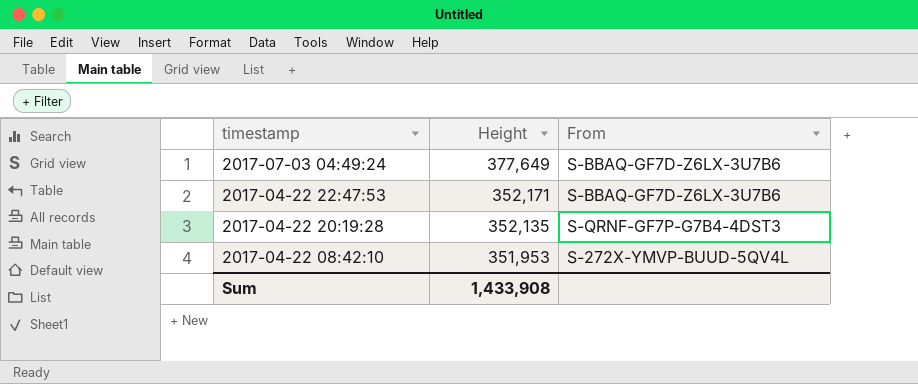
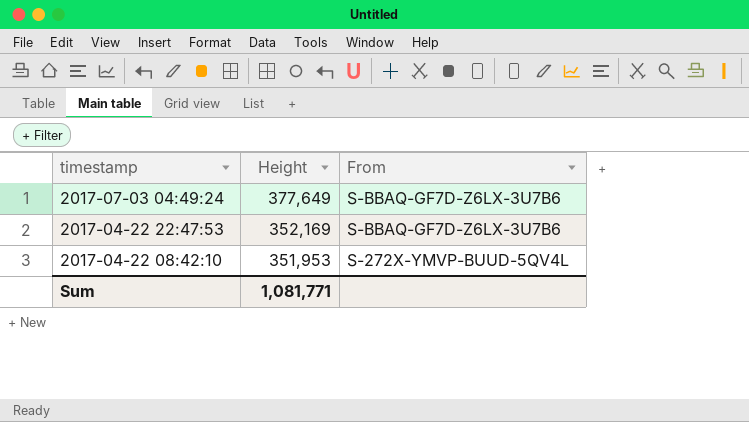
row 2017-04-22 20:19:28: 352,135 | S-QRNF-GF7P-G7B4-4DST3 -> none
2017-04-22 22:47:53 | Height: 352,171 -> 352,169
Sum | Height: 1,433,908 -> 1,081,771

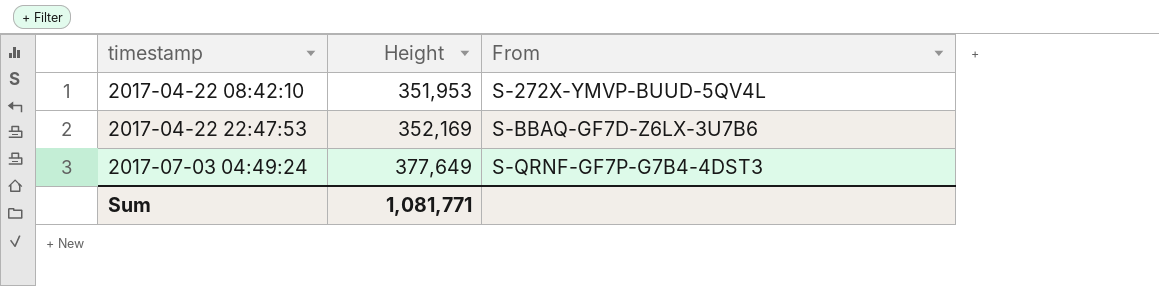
row order: timestamp descending -> timestamp ascending
2017-07-03 04:49:24 | From: S-BBAQ-GF7D-Z6LX-3U7B6 -> S-QRNF-GF7P-G7B4-4DST3

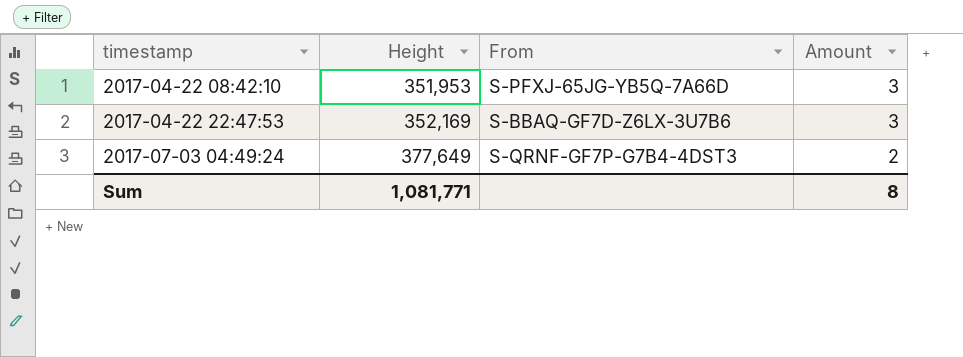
column Amount | position: none -> 4
2017-04-22 08:42:10 | From: S-272X-YMVP-BUUD-5QV4L -> S-PFXJ-65JG-YB5Q-7A66D

